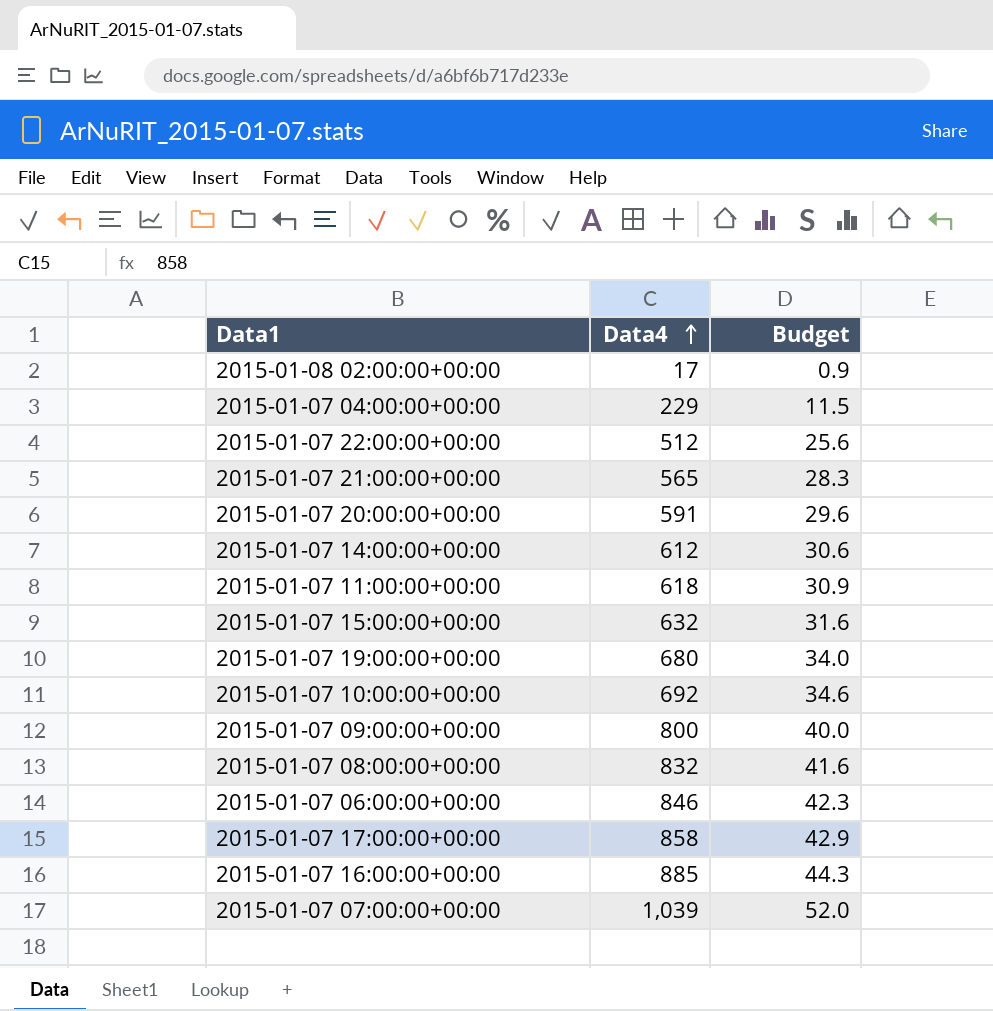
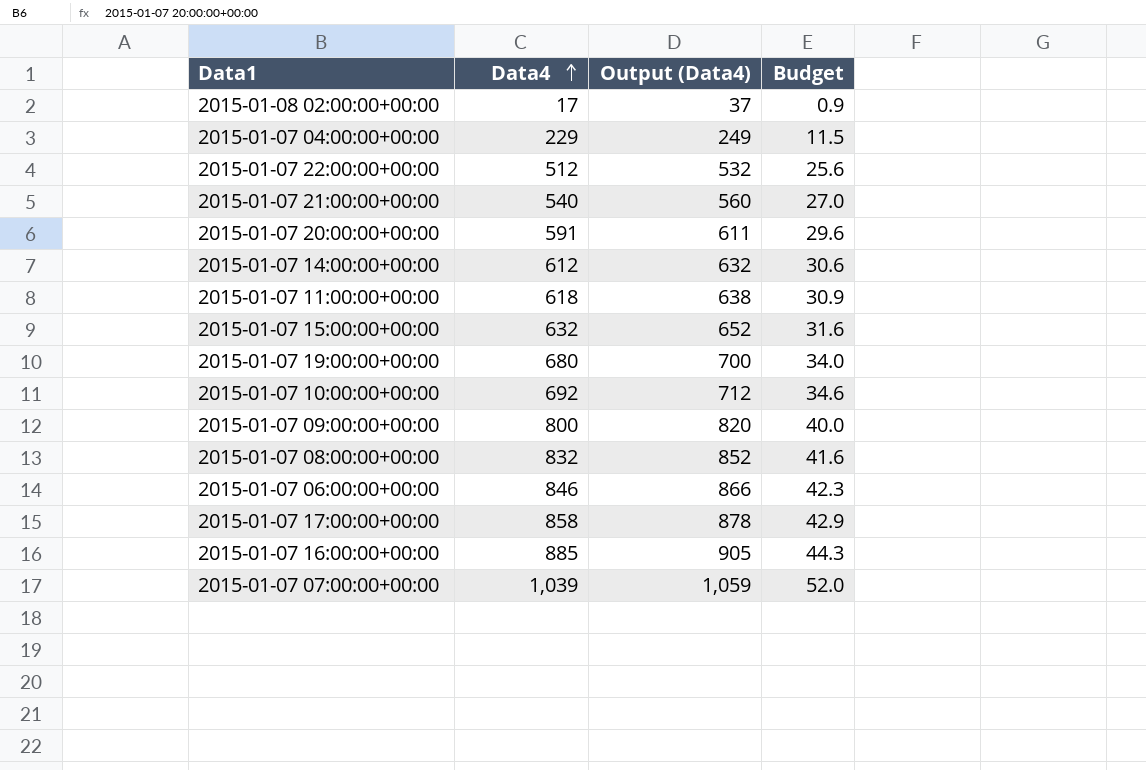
column Output (Data4) | formula: none -> [Data4] + 20
2015-01-07 21:00:00+00:00 | Data4: 565 -> 540
2015-01-07 21:00:00+00:00 | Budget: 28.3 -> 27.0

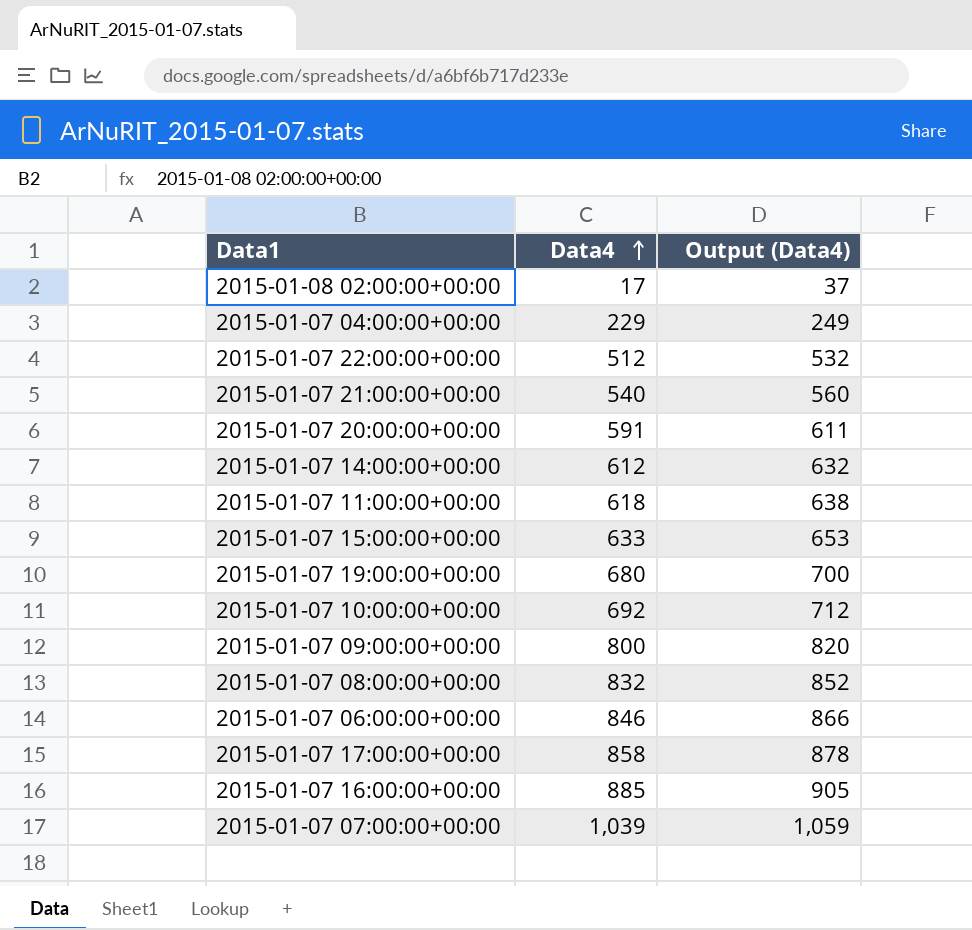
column Budget | formula: [Data4] * 0.05 -> none
2015-01-07 15:00:00+00:00 | Data4: 632 -> 633
2015-01-07 15:00:00+00:00 | Output (Data4): 652 -> 653

